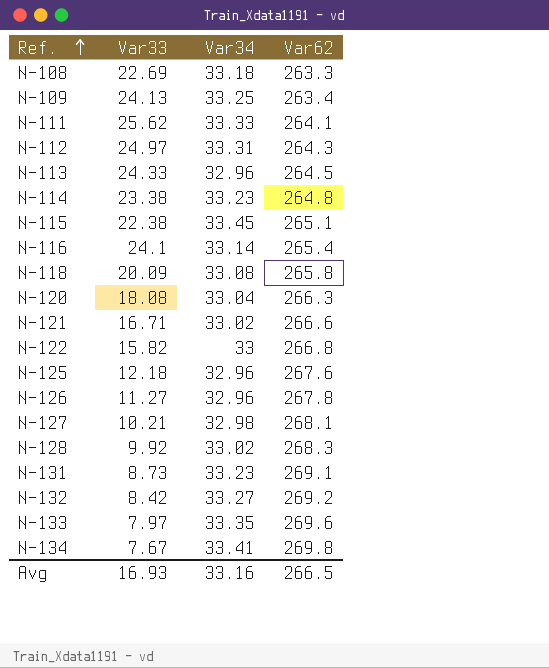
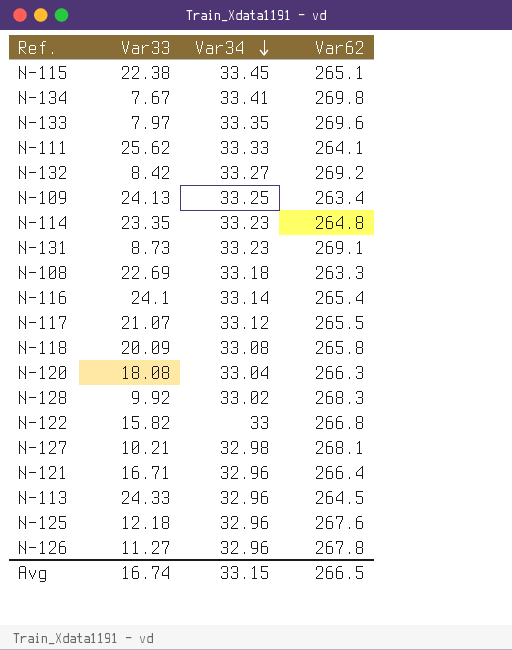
row order: Ref. ascending -> Var34 descending
row N-112: 24.97 | 33.31 | 264.3 -> none
N-114 | Var33: 23.38 -> 23.35
row N-117: none -> 21.07 | 33.12 | 265.5
N-121 | Var34: 33.02 -> 32.96
N-121 | Var62: 266.6 -> 266.4
Avg | Var33: 16.93 -> 16.74
Avg | Var34: 33.16 -> 33.15

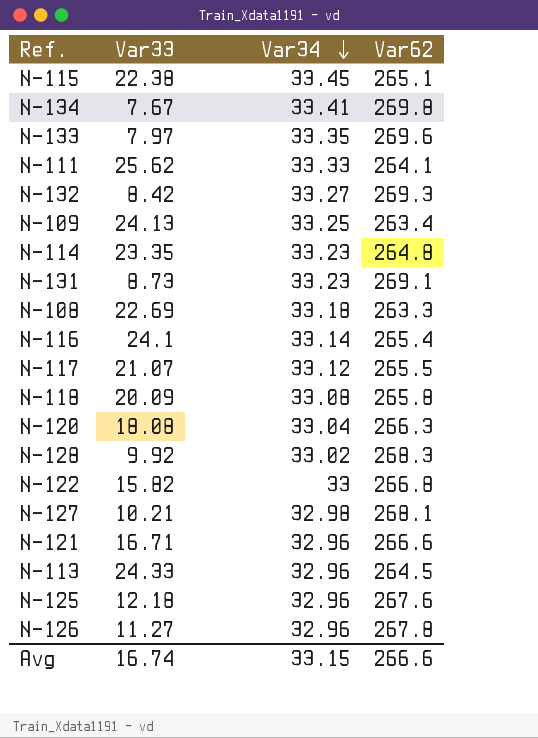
N-132 | Var62: 269.2 -> 269.3
N-121 | Var62: 266.4 -> 266.6
Avg | Var62: 266.5 -> 266.6

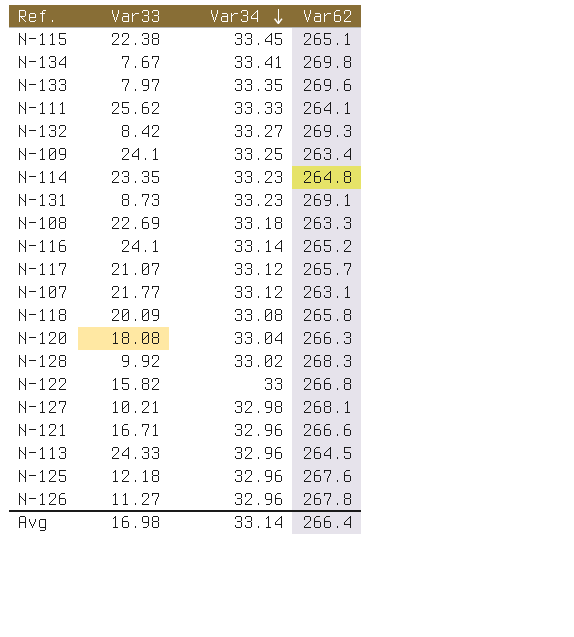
N-109 | Var33: 24.13 -> 24.1
N-116 | Var62: 265.4 -> 265.2
N-117 | Var62: 265.5 -> 265.7
row N-107: none -> 21.77 | 33.12 | 263.1
Avg | Var33: 16.74 -> 16.98
Avg | Var34: 33.15 -> 33.14
Avg | Var62: 266.6 -> 266.4

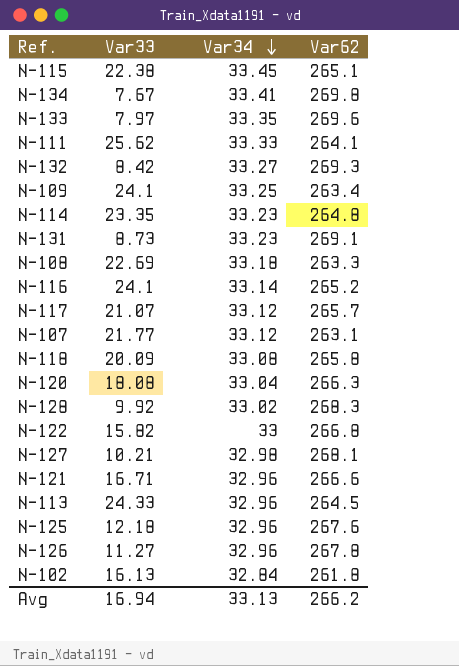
row N-102: none -> 16.13 | 32.84 | 261.8
Avg | Var33: 16.98 -> 16.94
Avg | Var34: 33.14 -> 33.13
Avg | Var62: 266.4 -> 266.2

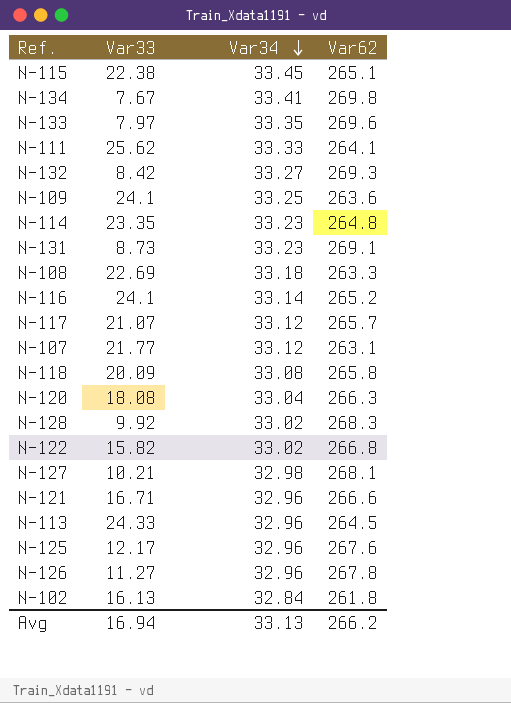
N-109 | Var62: 263.4 -> 263.6
N-122 | Var34: 33 -> 33.02
N-125 | Var33: 12.18 -> 12.17

